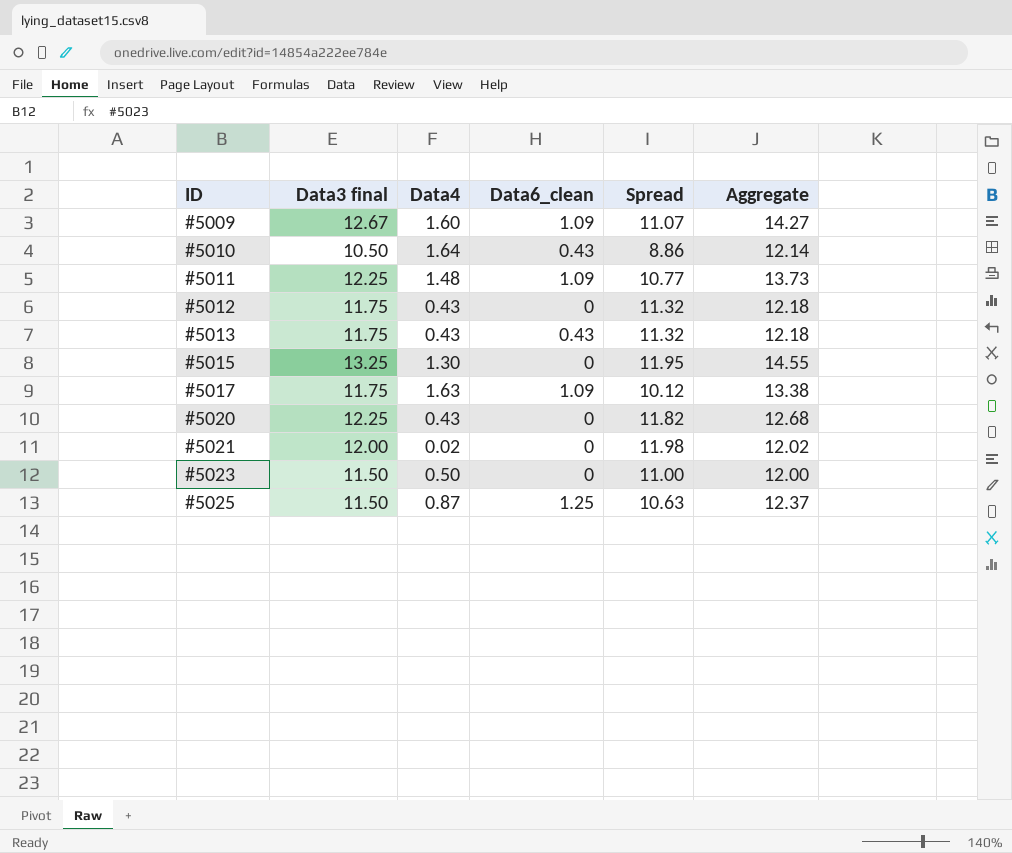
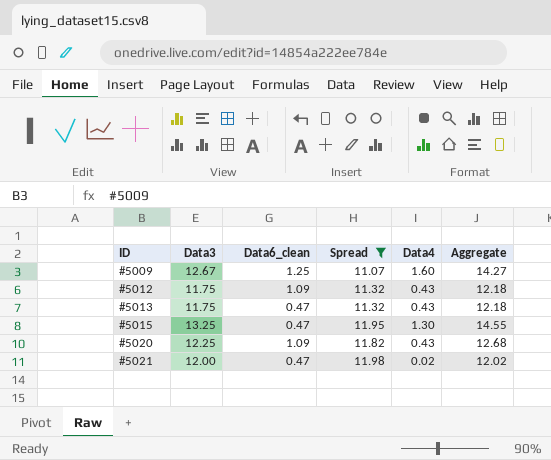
filter: none -> Spread >= 11.07
column name: Data3 final -> Data3
column Data4 | position: 3 -> 5
#5009 | Data6_clean: 1.09 -> 1.25
#5012 | Data6_clean: 0 -> 1.09
#5013 | Data6_clean: 0.43 -> 0.47
#5015 | Data6_clean: 0 -> 0.47
#5020 | Data6_clean: 0 -> 1.09
#5021 | Data6_clean: 0 -> 0.47

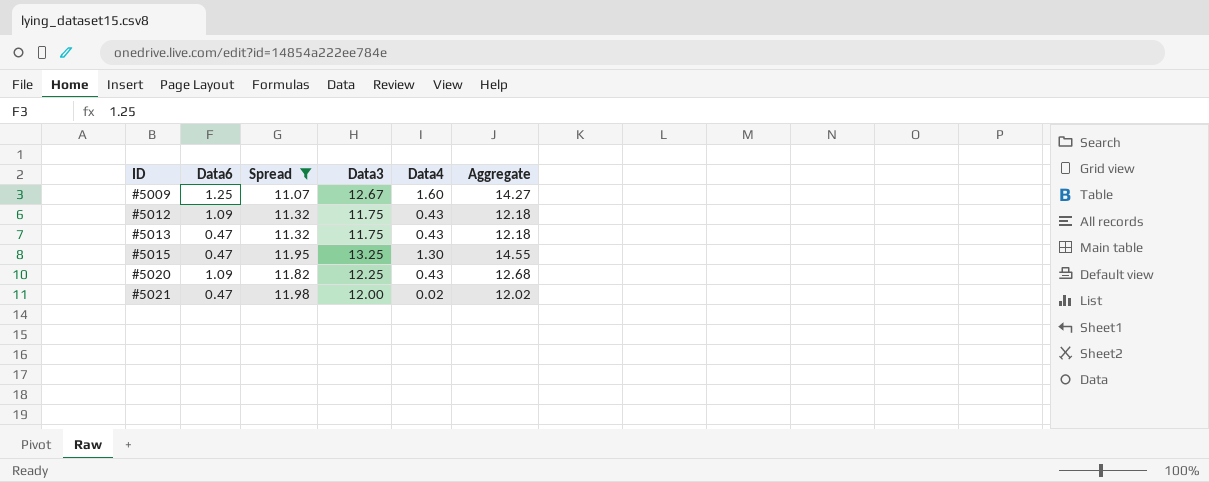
column name: Data6_clean -> Data6
column Data3 | position: 2 -> 4

